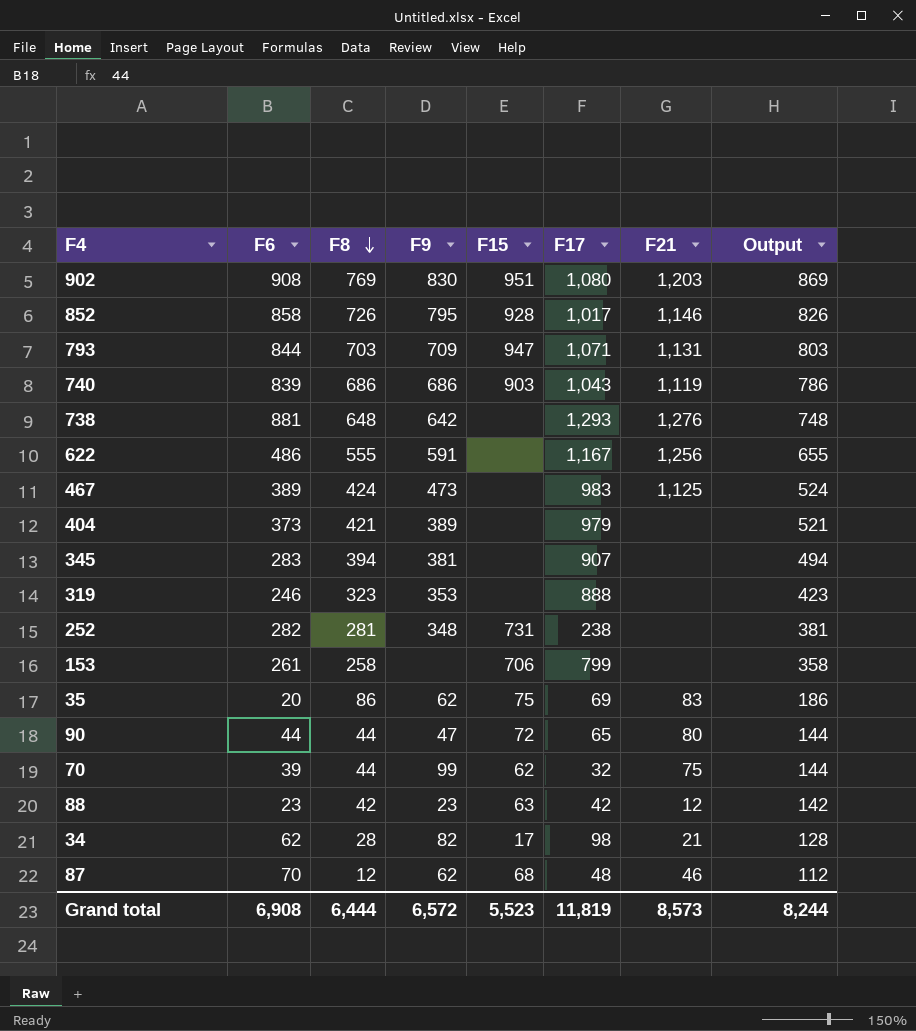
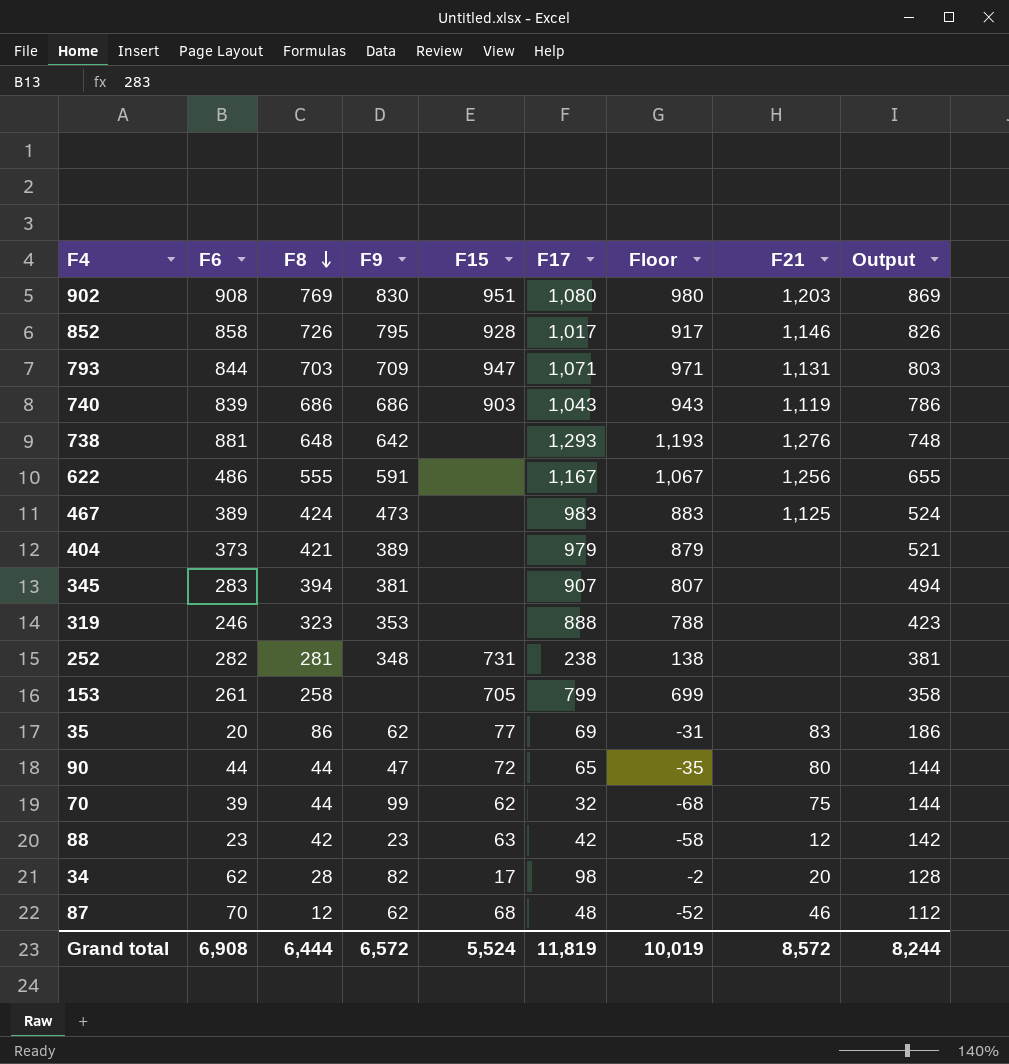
column Floor | formula: none -> [F17] - 100
153 | F15: 706 -> 705
35 | F15: 75 -> 77
34 | F21: 21 -> 20
Grand total | F15: 5,523 -> 5,524
Grand total | F21: 8,573 -> 8,572

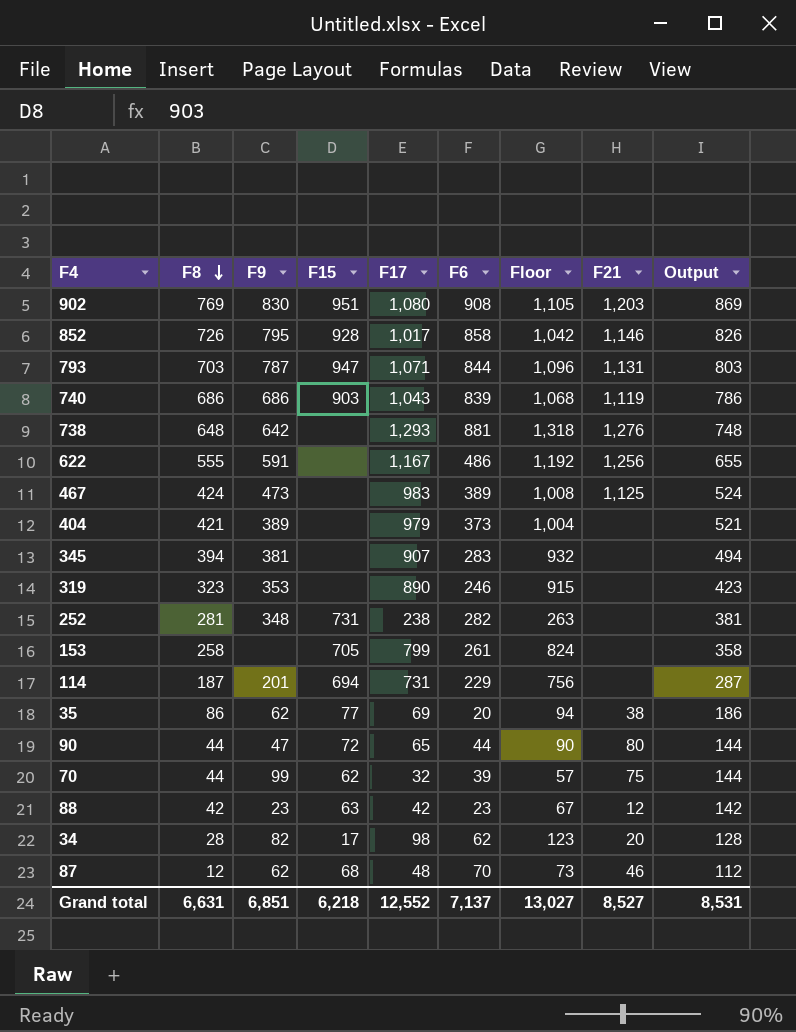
column F6 | position: 2 -> 6
column Floor | formula: [F17] - 100 -> [F17] + 25
793 | F9: 709 -> 787
319 | F17: 888 -> 890
row 114: none -> 187 | 201 | 694 | 731 | 229 | 756 | none | 287
35 | F21: 83 -> 38
Grand total | F8: 6,444 -> 6,631
Grand total | F9: 6,572 -> 6,851
Grand total | F15: 5,524 -> 6,218
Grand total | F17: 11,819 -> 12,552
Grand total | F6: 6,908 -> 7,137
Grand total | Floor: 10,019 -> 13,027
Grand total | F21: 8,572 -> 8,527
Grand total | Output: 8,244 -> 8,531

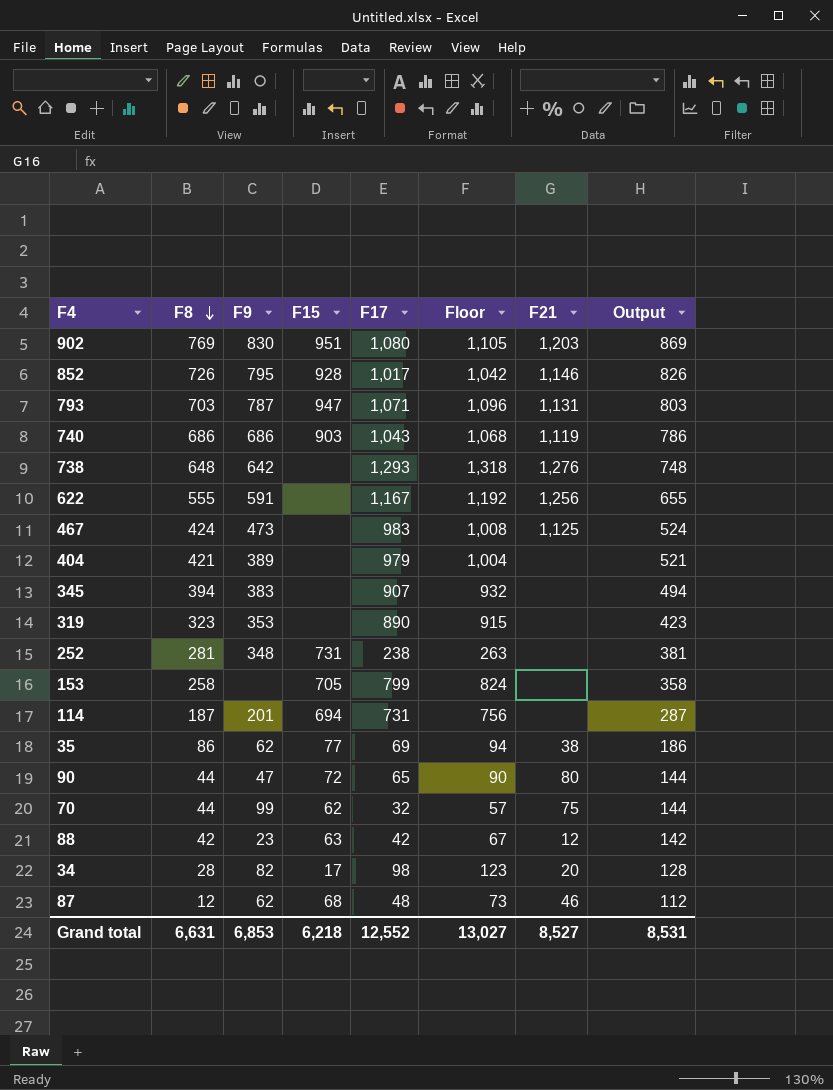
column F6 | position: 6 -> none
345 | F9: 381 -> 383
Grand total | F9: 6,851 -> 6,853

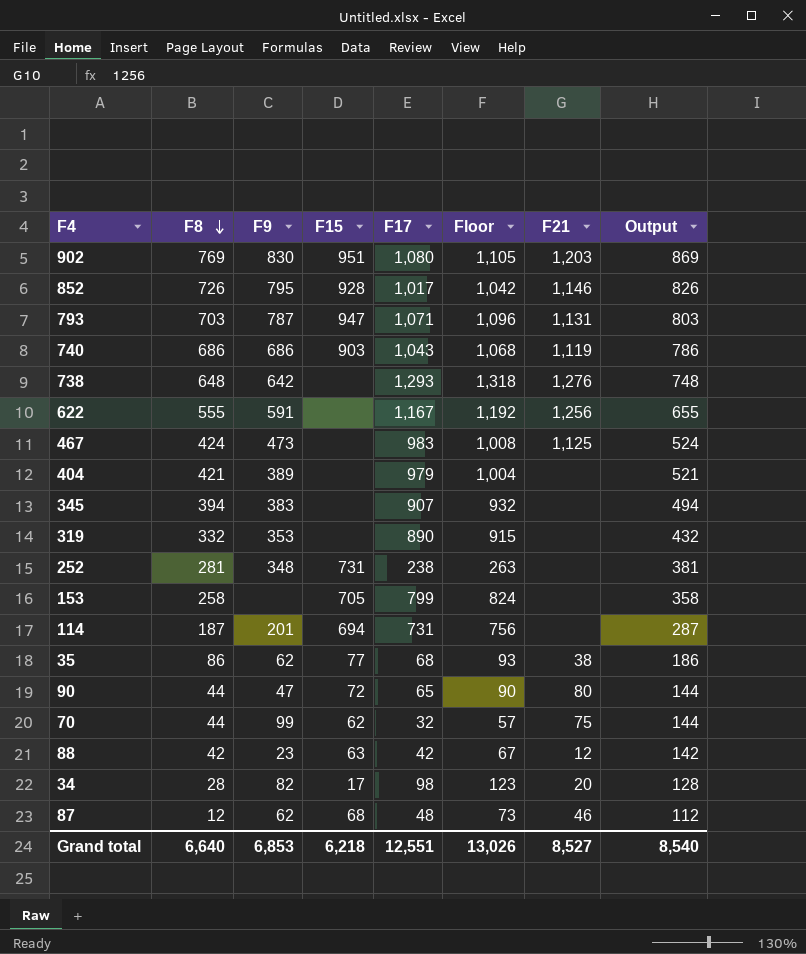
319 | F8: 323 -> 332
319 | Output: 423 -> 432
35 | F17: 69 -> 68
35 | Floor: 94 -> 93
Grand total | F8: 6,631 -> 6,640
Grand total | F17: 12,552 -> 12,551
Grand total | Floor: 13,027 -> 13,026
Grand total | Output: 8,531 -> 8,540

